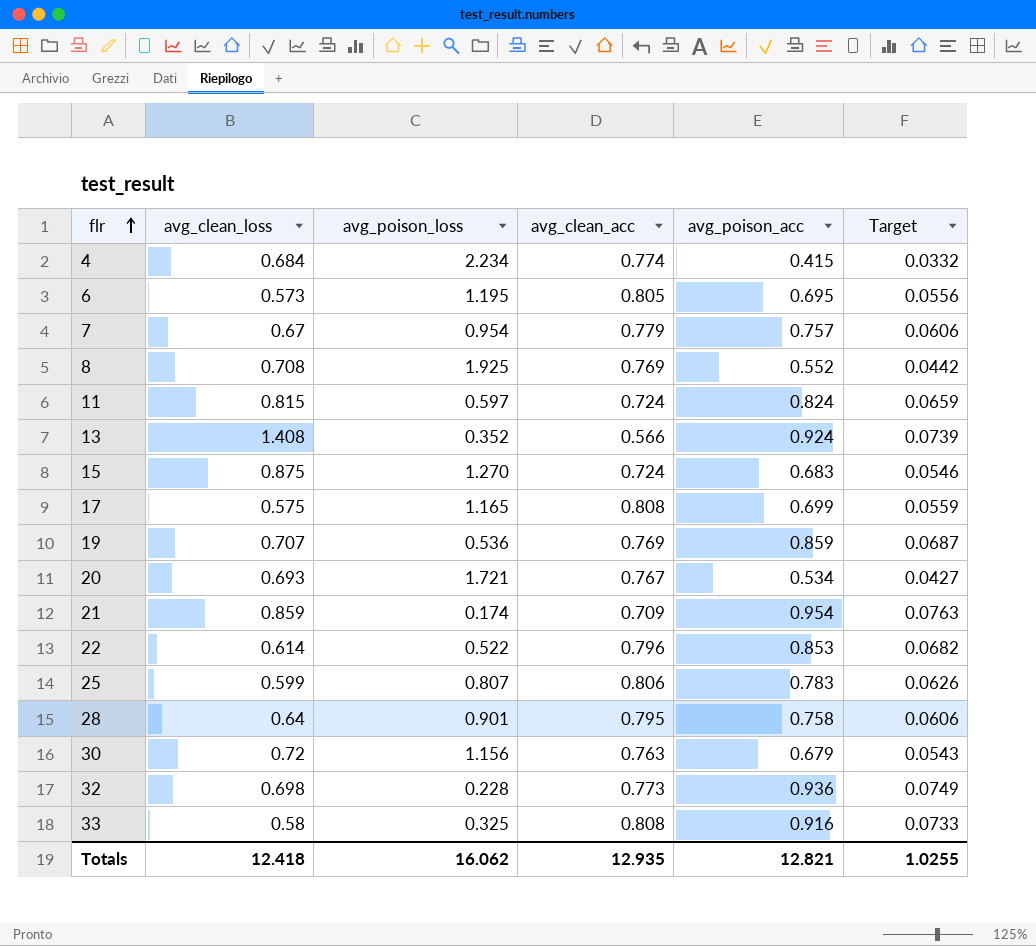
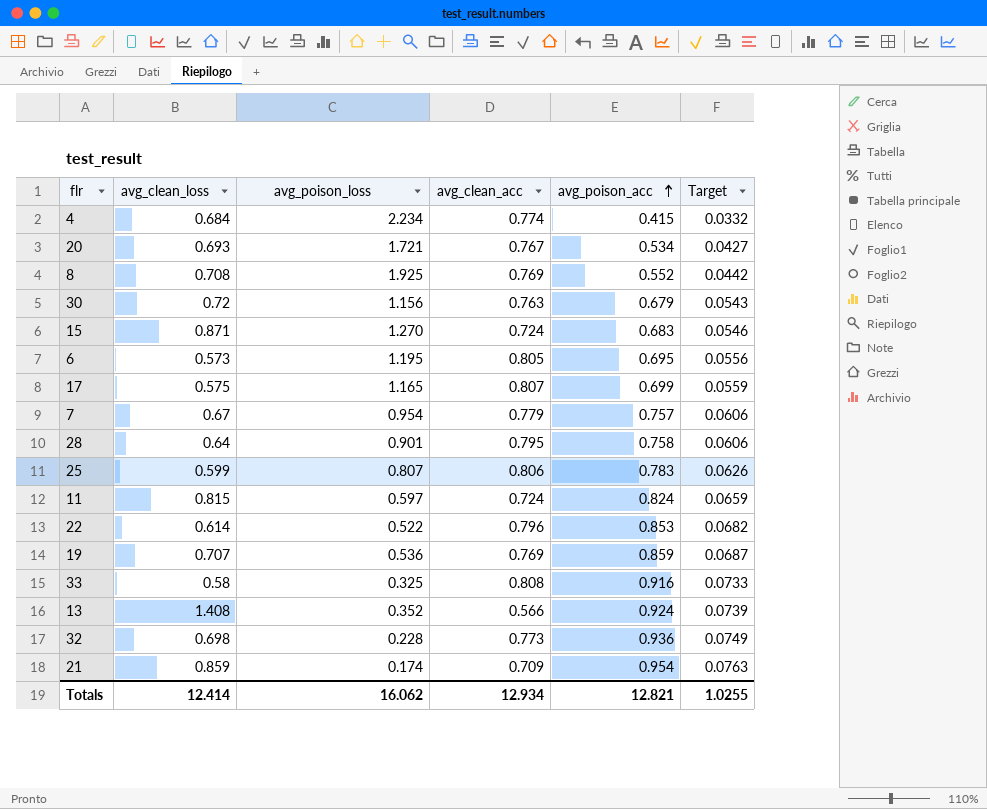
row order: flr ascending -> avg_poison_acc ascending
15 | avg_clean_loss: 0.875 -> 0.871
17 | avg_clean_acc: 0.808 -> 0.807
Totals | avg_clean_loss: 12.418 -> 12.414
Totals | avg_clean_acc: 12.935 -> 12.934

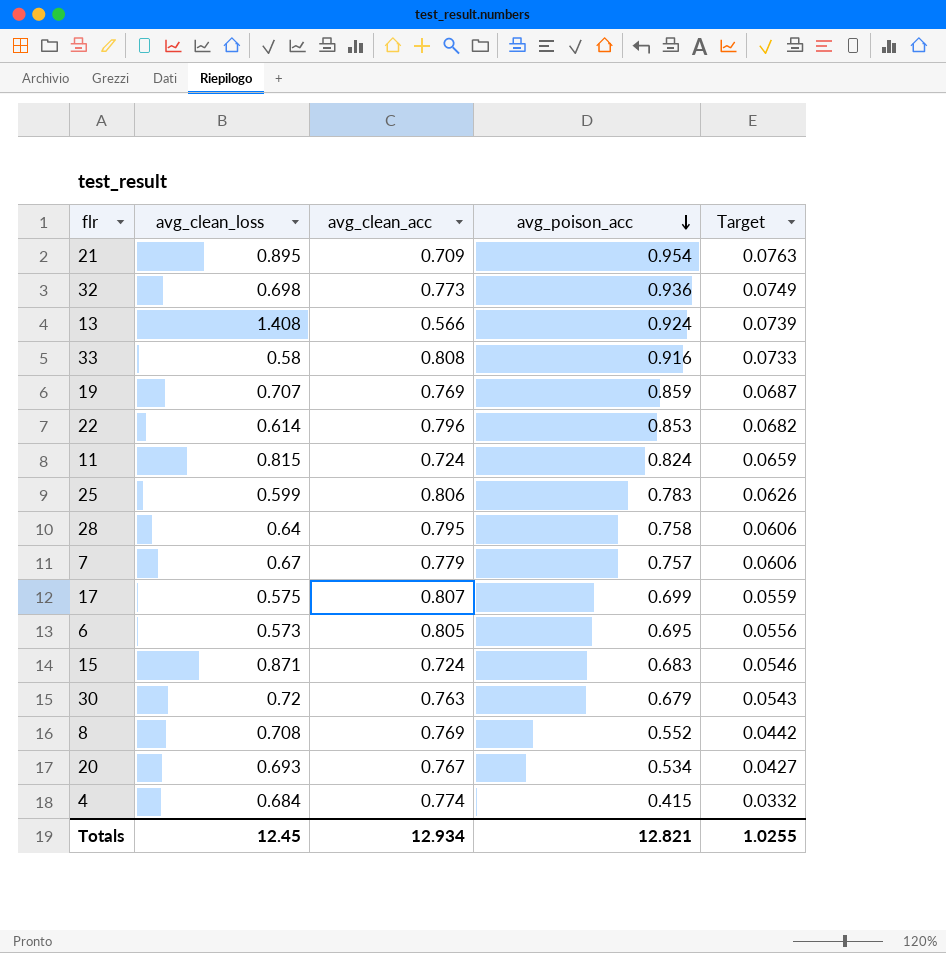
row order: avg_poison_acc ascending -> avg_poison_acc descending
column avg_poison_loss | position: 3 -> none
21 | avg_clean_loss: 0.859 -> 0.895
Totals | avg_clean_loss: 12.414 -> 12.45

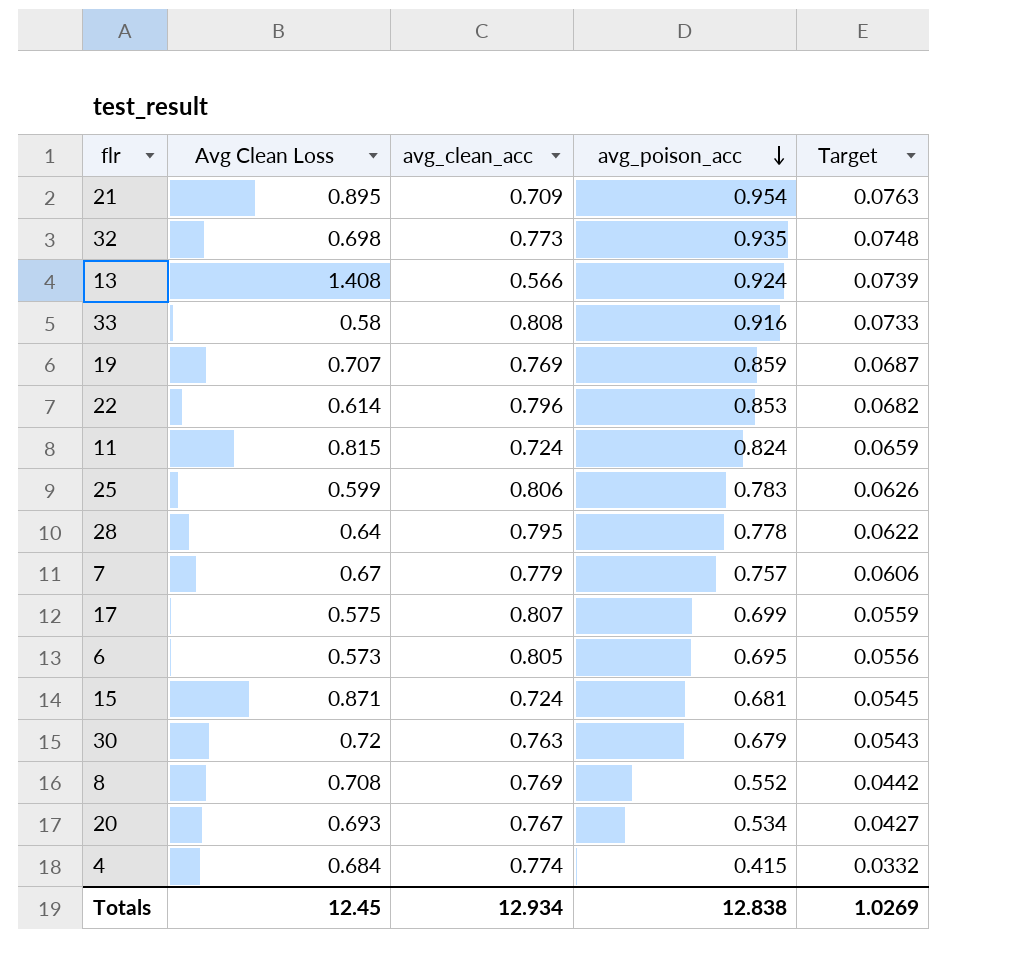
column name: avg_clean_loss -> Avg Clean Loss
32 | avg_poison_acc: 0.936 -> 0.935
32 | Target: 0.0749 -> 0.0748
28 | avg_poison_acc: 0.758 -> 0.778
28 | Target: 0.0606 -> 0.0622
15 | avg_poison_acc: 0.683 -> 0.681
15 | Target: 0.0546 -> 0.0545
Totals | avg_poison_acc: 12.821 -> 12.838
Totals | Target: 1.0255 -> 1.0269

